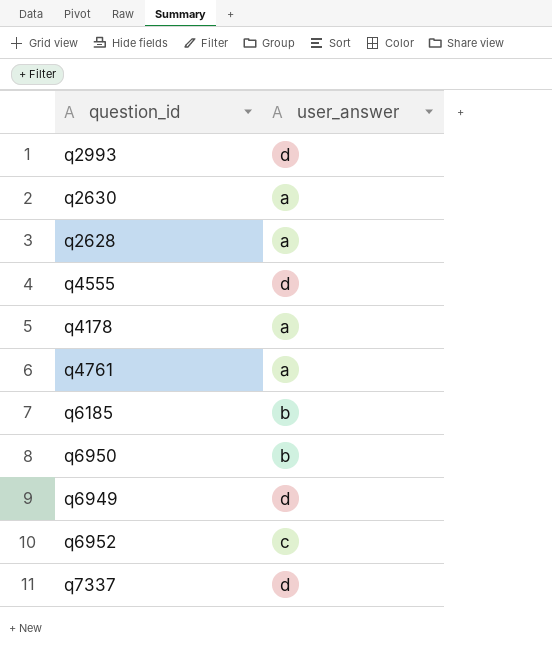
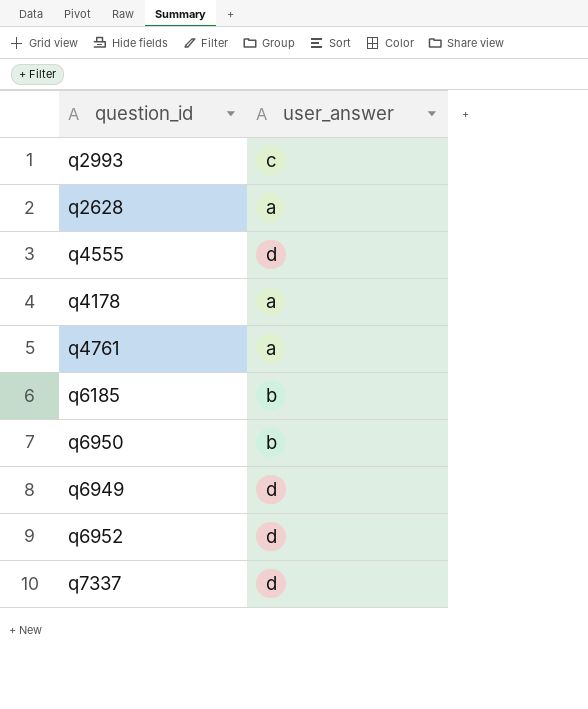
row q2630: a -> none
q2993 | user_answer: d -> c
q6952 | user_answer: c -> d

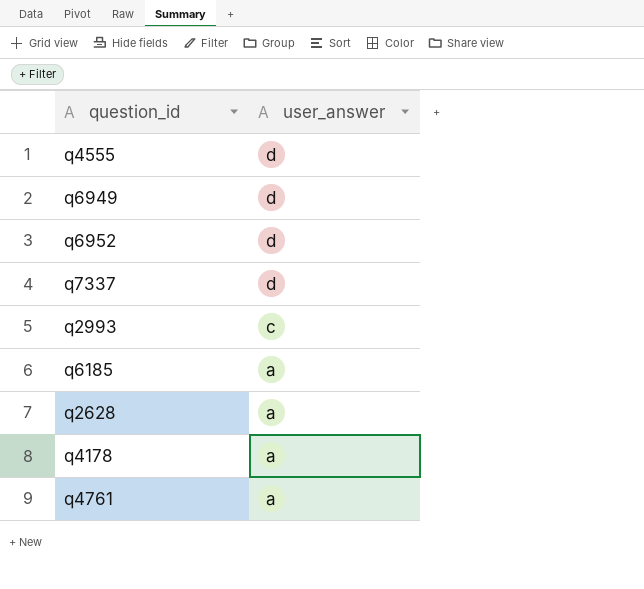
row order: none -> user_answer descending
row q6950: b -> none
q6185 | user_answer: b -> a

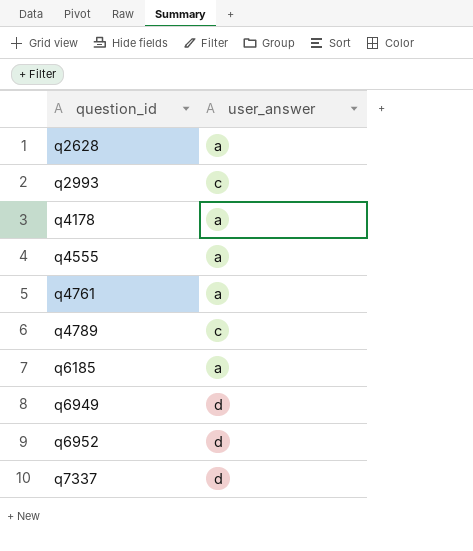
row order: user_answer descending -> question_id ascending
q4555 | user_answer: d -> a
row q4789: none -> c

